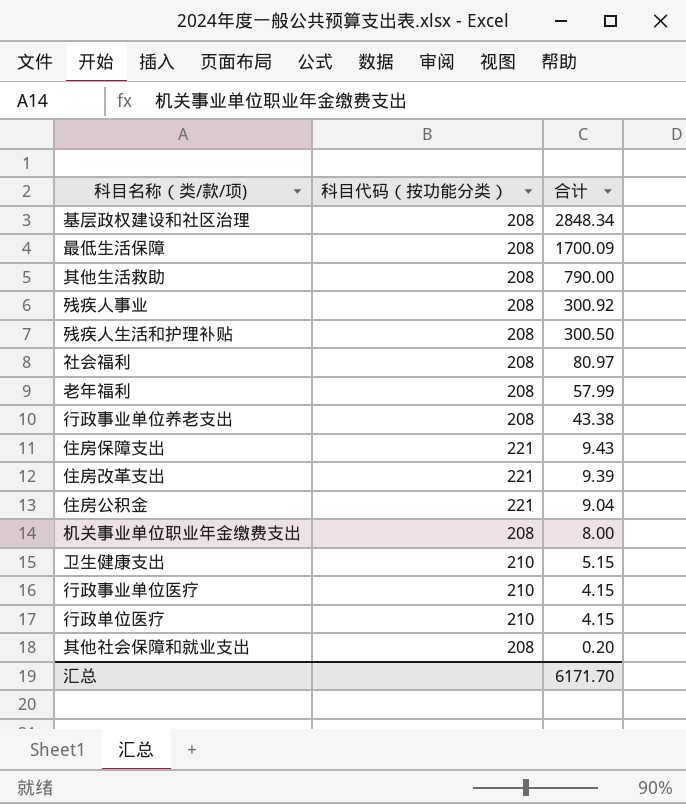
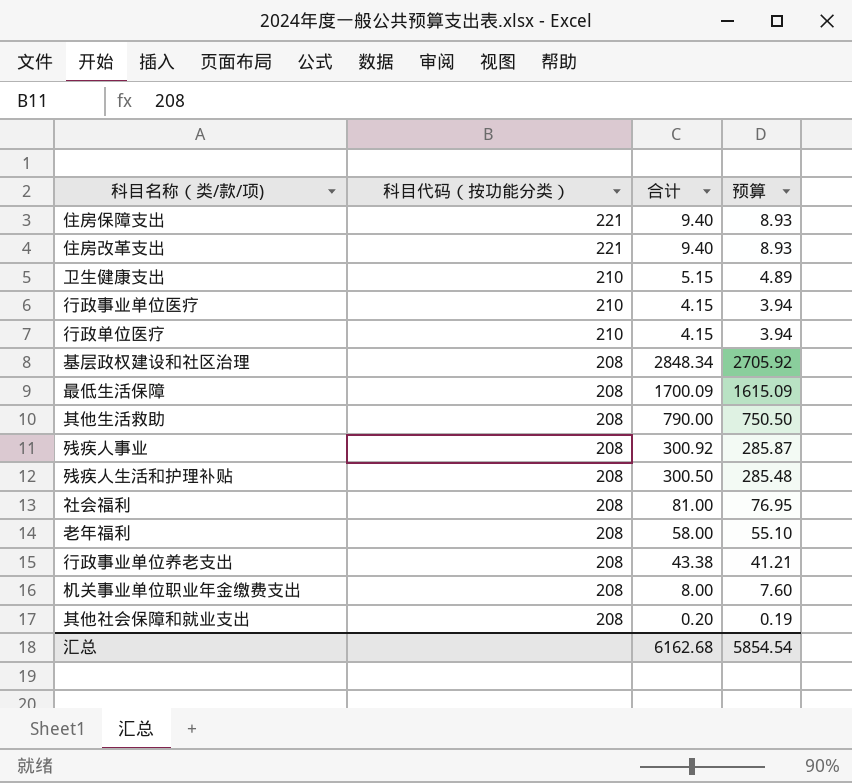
row order: 合计 descending -> 科目代码（按功能分类） descending
column 预算 | formula: none -> [合计] * 0.95
row 住房公积金: 221 | 9.04 -> none
住房保障支出 | 合计: 9.43 -> 9.40
住房改革支出 | 合计: 9.39 -> 9.40
社会福利 | 合计: 80.97 -> 81.00
老年福利 | 合计: 57.99 -> 58.00
汇总 | 合计: 6171.70 -> 6162.68

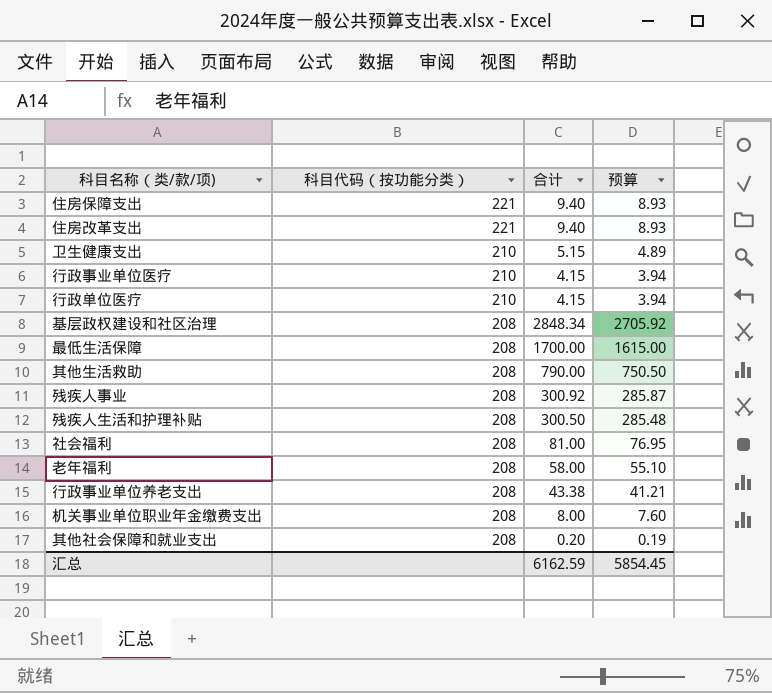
最低生活保障 | 合计: 1700.09 -> 1700.00
最低生活保障 | 预算: 1615.09 -> 1615.00
汇总 | 合计: 6162.68 -> 6162.59
汇总 | 预算: 5854.54 -> 5854.45

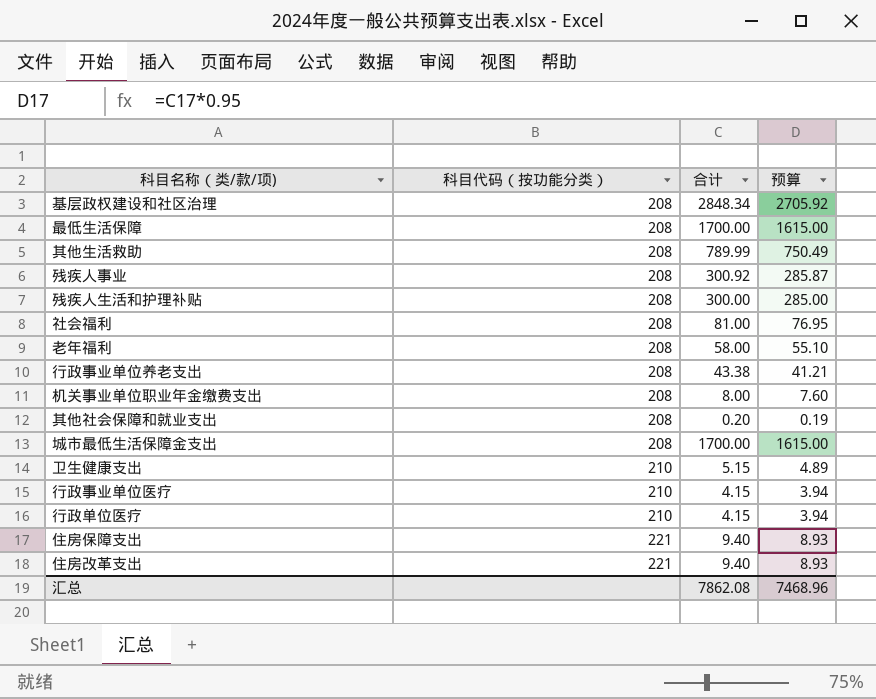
row order: 科目代码（按功能分类） descending -> 科目代码（按功能分类） ascending
其他生活救助 | 合计: 790.00 -> 789.99
其他生活救助 | 预算: 750.50 -> 750.49
残疾人生活和护理补贴 | 合计: 300.50 -> 300.00
残疾人生活和护理补贴 | 预算: 285.48 -> 285.00
row 城市最低生活保障金支出: none -> 208 | 1700.00 | 1615.00
汇总 | 合计: 6162.59 -> 7862.08
汇总 | 预算: 5854.45 -> 7468.96

